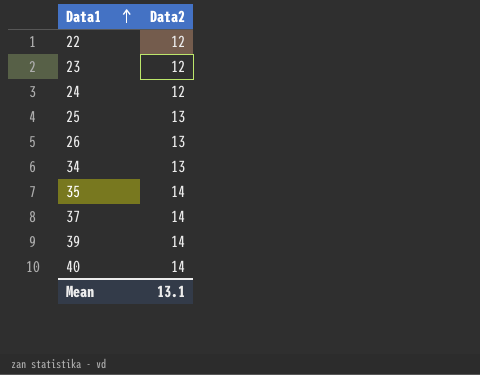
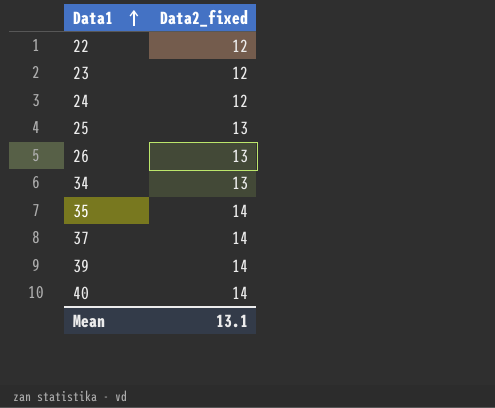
column name: Data2 -> Data2_fixed

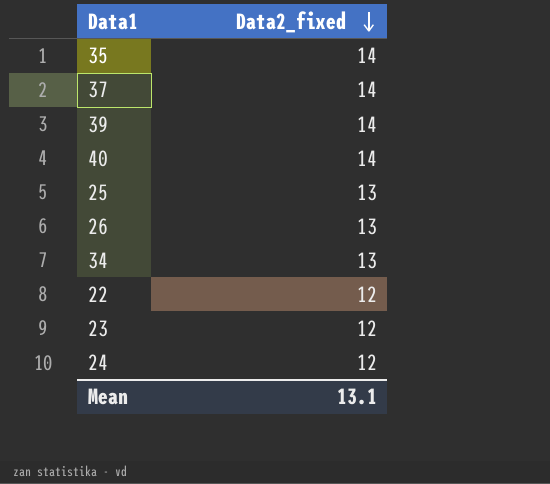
row order: Data1 ascending -> Data2_fixed descending

